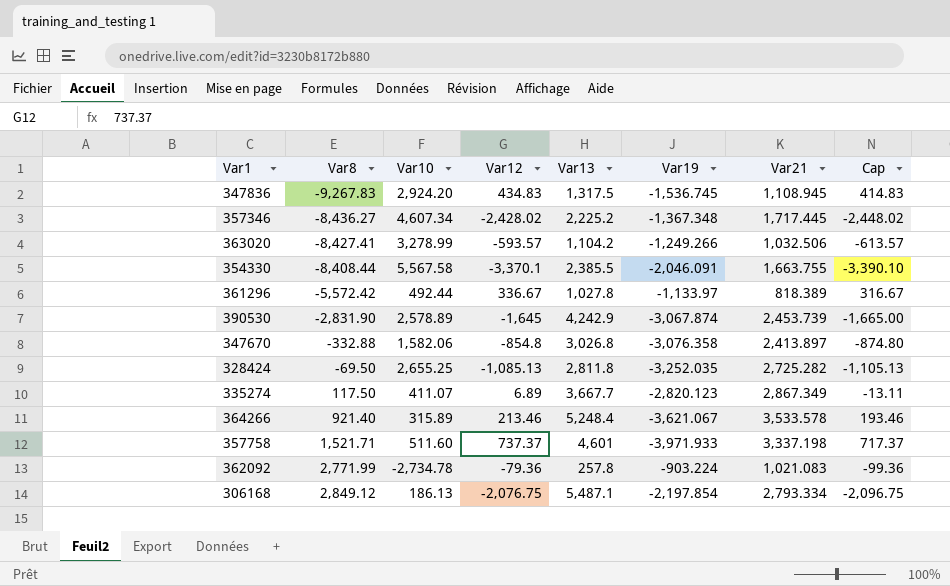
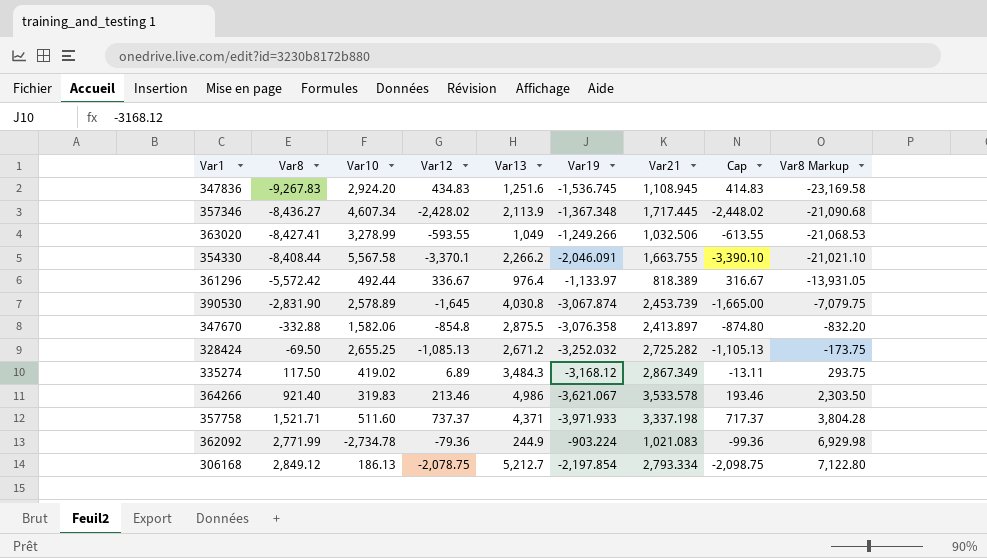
column Var8 Markup | formula: none -> [Var8] * 2.5
347836 | Var13: 1,317.5 -> 1,251.6
357346 | Var13: 2,225.2 -> 2,113.9
363020 | Var12: -593.57 -> -593.55
363020 | Var13: 1,104.2 -> 1,049
363020 | Cap: -613.57 -> -613.55
354330 | Var13: 2,385.5 -> 2,266.2
361296 | Var13: 1,027.8 -> 976.4
390530 | Var13: 4,242.9 -> 4,030.8
347670 | Var13: 3,026.8 -> 2,875.5
328424 | Var13: 2,811.8 -> 2,671.2
328424 | Var19: -3,252.035 -> -3,252.032
335274 | Var10: 411.07 -> 419.02
335274 | Var13: 3,667.7 -> 3,484.3
335274 | Var19: -2,820.123 -> -3,168.12
364266 | Var10: 315.89 -> 319.83
364266 | Var13: 5,248.4 -> 4,986
357758 | Var13: 4,601 -> 4,371
362092 | Var13: 257.8 -> 244.9
306168 | Var12: -2,076.75 -> -2,078.75
306168 | Var13: 5,487.1 -> 5,212.7
306168 | Cap: -2,096.75 -> -2,098.75

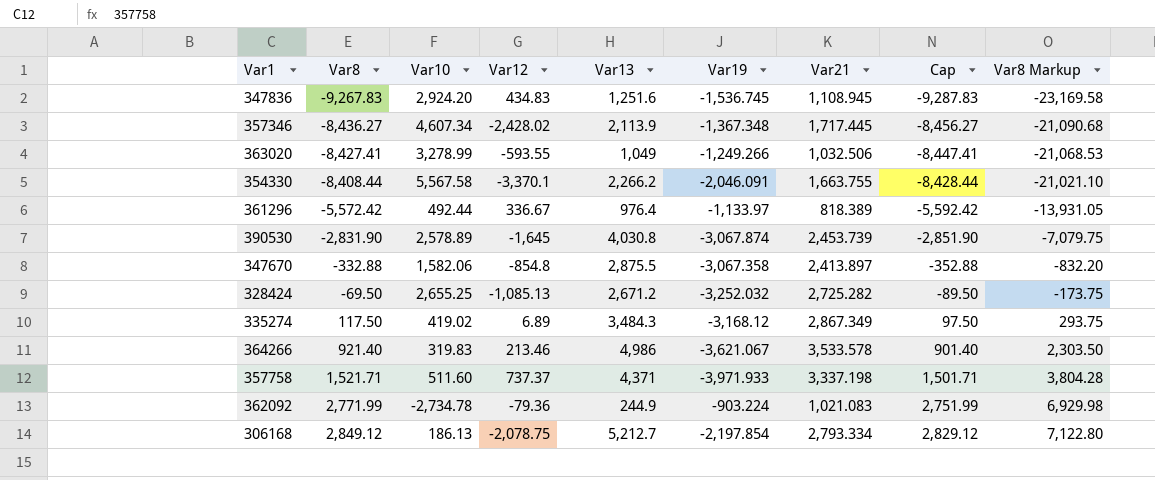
column Cap | formula: [Var12] - 20 -> [Var8] - 20
347670 | Var19: -3,076.358 -> -3,067.358

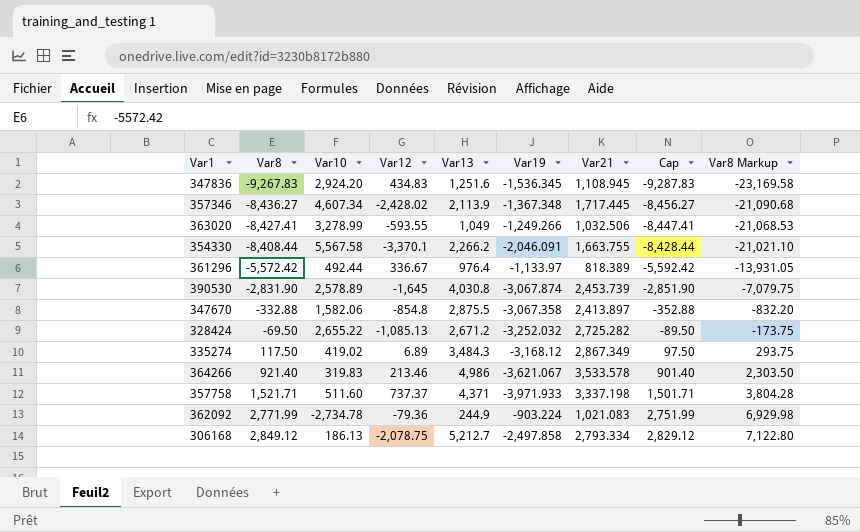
347836 | Var19: -1,536.745 -> -1,536.345
328424 | Var10: 2,655.25 -> 2,655.22
306168 | Var19: -2,197.854 -> -2,497.858

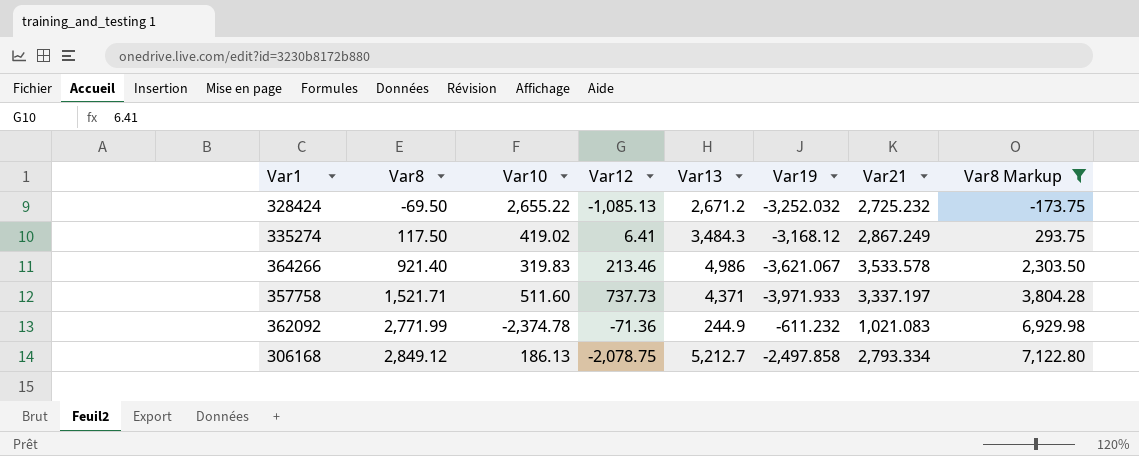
filter: none -> Var8 Markup >= -173.75
column Cap | formula: [Var8] - 20 -> none
328424 | Var21: 2,725.282 -> 2,725.232
335274 | Var12: 6.89 -> 6.41
335274 | Var21: 2,867.349 -> 2,867.249
357758 | Var12: 737.37 -> 737.73
357758 | Var21: 3,337.198 -> 3,337.197
362092 | Var10: -2,734.78 -> -2,374.78
362092 | Var12: -79.36 -> -71.36
362092 | Var19: -903.224 -> -611.232

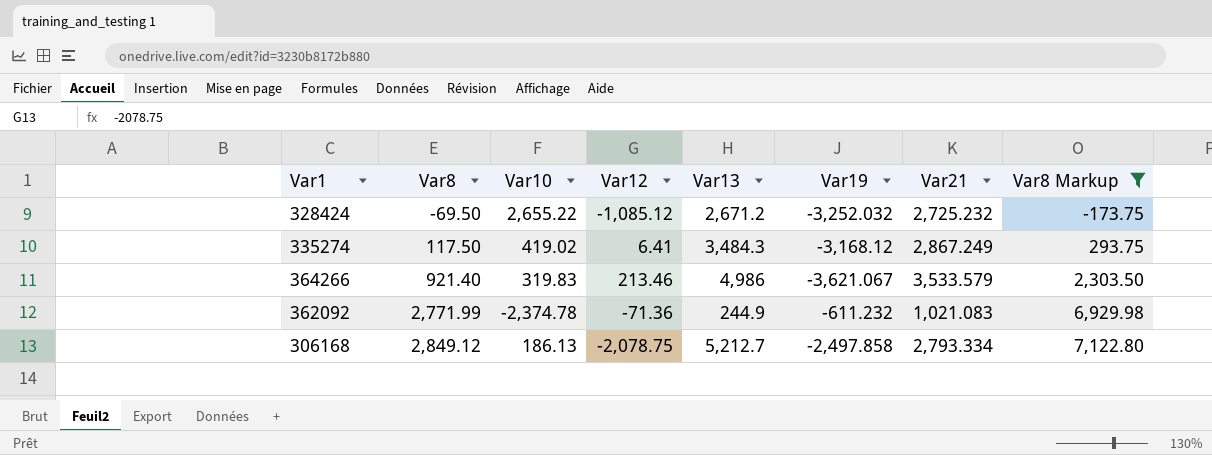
row 357758: 1,521.71 | 511.60 | 737.73 | 4,371 | -3,971.933 | 3,337.197 | 3,804.28 -> none
328424 | Var12: -1,085.13 -> -1,085.12
364266 | Var21: 3,533.578 -> 3,533.579

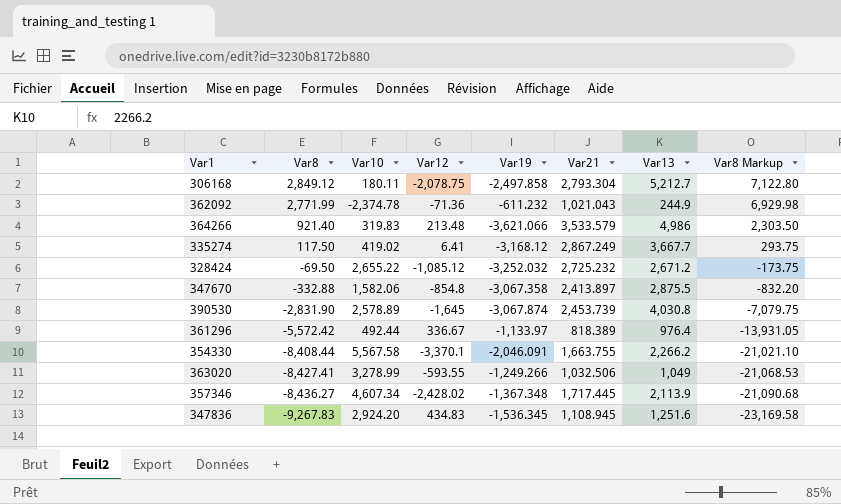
filter: Var8 Markup >= -173.75 -> none
row order: Var8 ascending -> Var8 descending
column Var13 | position: 5 -> 7
306168 | Var10: 186.13 -> 180.11
306168 | Var21: 2,793.334 -> 2,793.304
362092 | Var21: 1,021.083 -> 1,021.043
364266 | Var12: 213.46 -> 213.48
364266 | Var19: -3,621.067 -> -3,621.066
335274 | Var13: 3,484.3 -> 3,667.7

